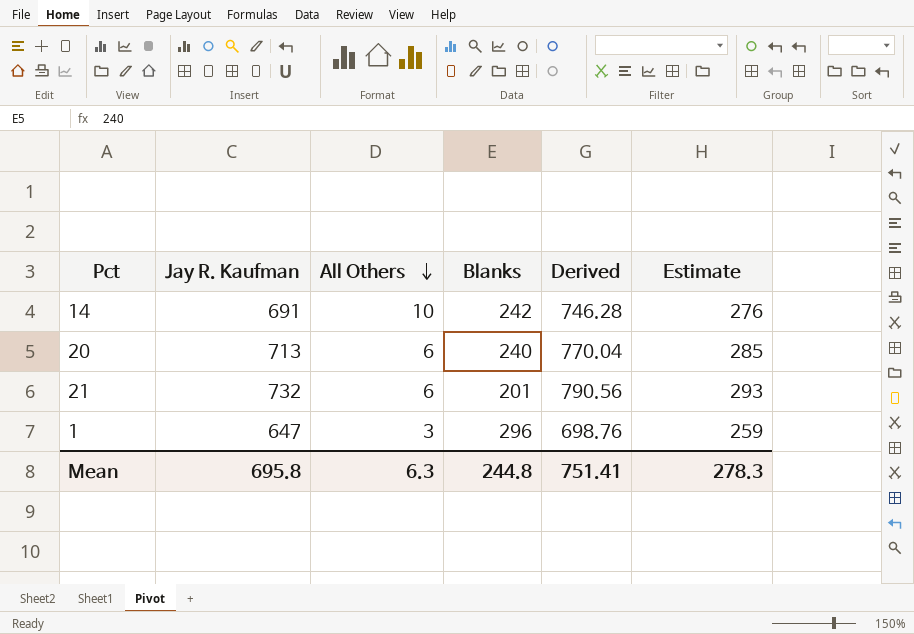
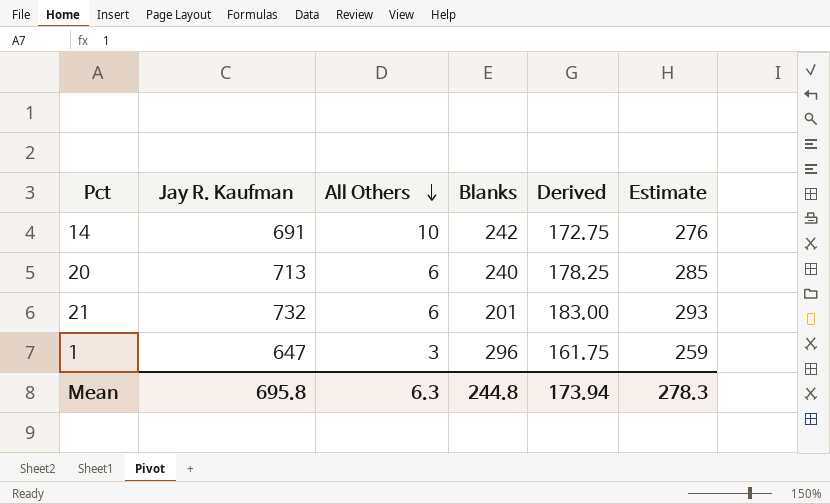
column Derived | formula: [Jay R. Kaufman] * 1.08 -> [Jay R. Kaufman] * 0.25
Mean | Derived: 751.41 -> 173.94

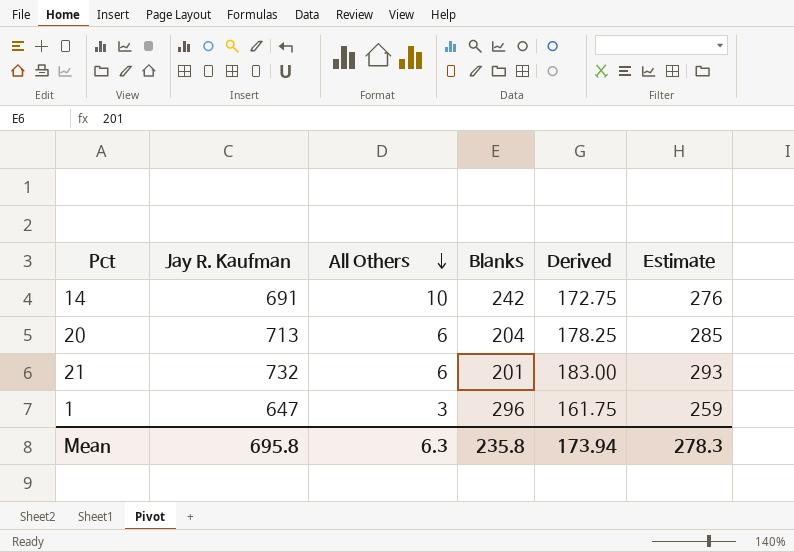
20 | Blanks: 240 -> 204
Mean | Blanks: 244.8 -> 235.8

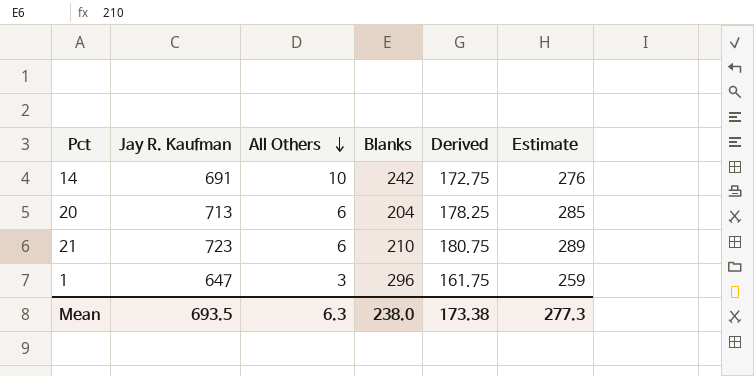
21 | Jay R. Kaufman: 732 -> 723
21 | Blanks: 201 -> 210
21 | Derived: 183.00 -> 180.75
21 | Estimate: 293 -> 289
Mean | Jay R. Kaufman: 695.8 -> 693.5
Mean | Blanks: 235.8 -> 238.0
Mean | Derived: 173.94 -> 173.38
Mean | Estimate: 278.3 -> 277.3

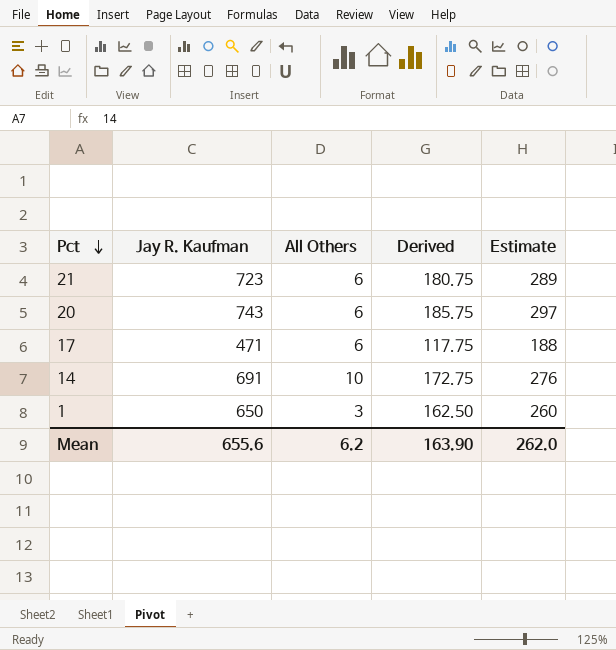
row order: All Others descending -> Pct descending
column Blanks | position: 4 -> none
20 | Jay R. Kaufman: 713 -> 743
20 | Derived: 178.25 -> 185.75
20 | Estimate: 285 -> 297
row 17: none -> 471 | 6 | 117.75 | 188
1 | Jay R. Kaufman: 647 -> 650
1 | Derived: 161.75 -> 162.50
1 | Estimate: 259 -> 260
Mean | Jay R. Kaufman: 693.5 -> 655.6
Mean | All Others: 6.3 -> 6.2
Mean | Derived: 173.38 -> 163.90
Mean | Estimate: 277.3 -> 262.0

